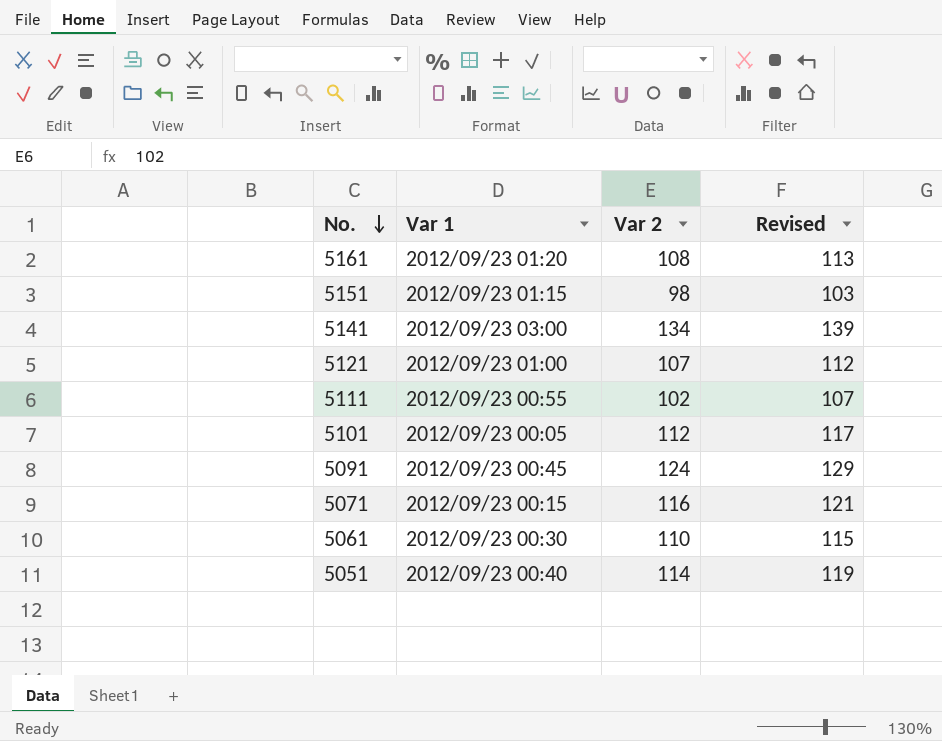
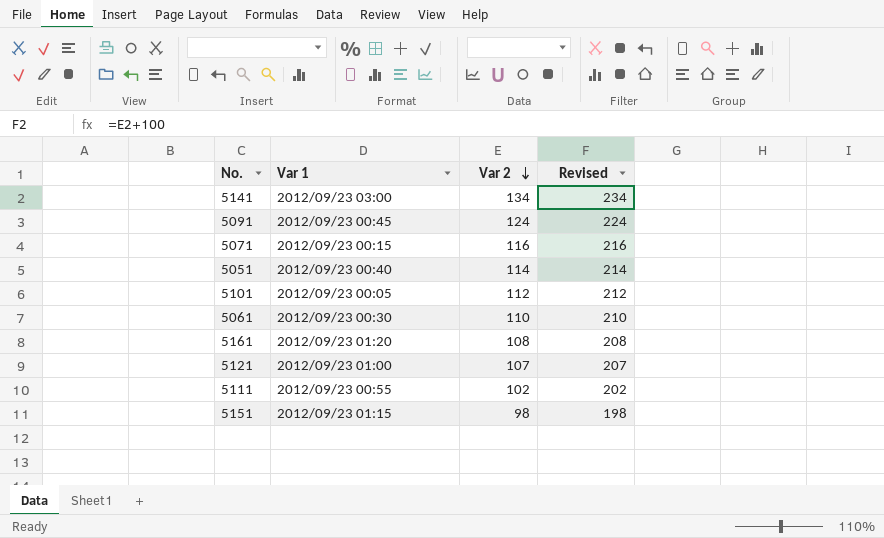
row order: No. descending -> Var 2 descending
column Revised | formula: [Var 2] + 5 -> [Var 2] + 100

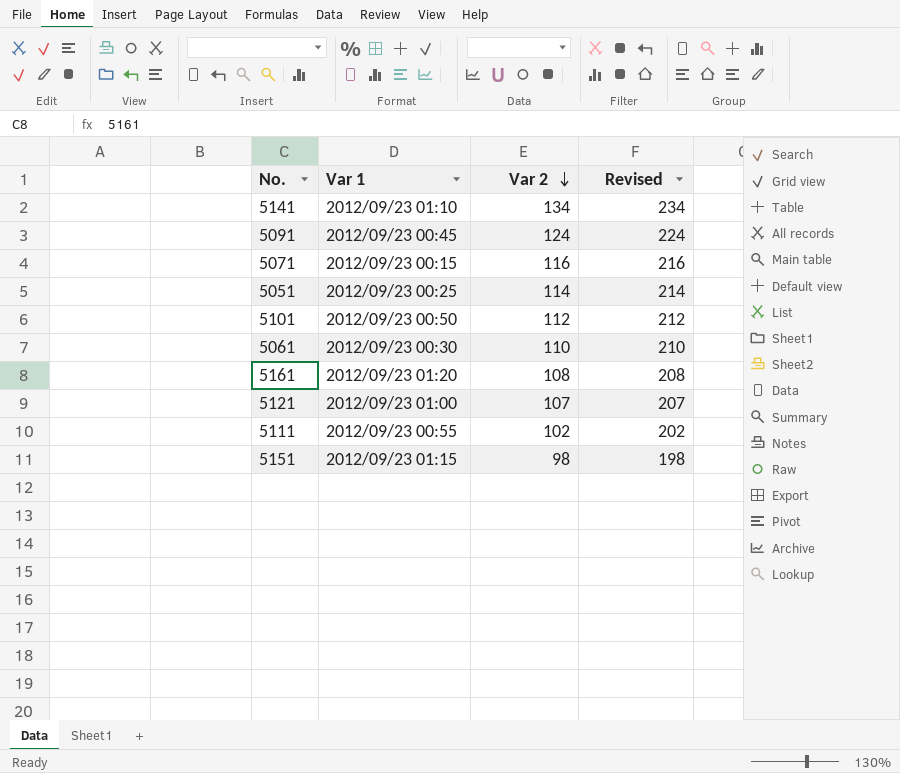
5141 | Var 1: 2012/09/23 03:00 -> 2012/09/23 01:10
5051 | Var 1: 2012/09/23 00:40 -> 2012/09/23 00:25
5101 | Var 1: 2012/09/23 00:05 -> 2012/09/23 00:50

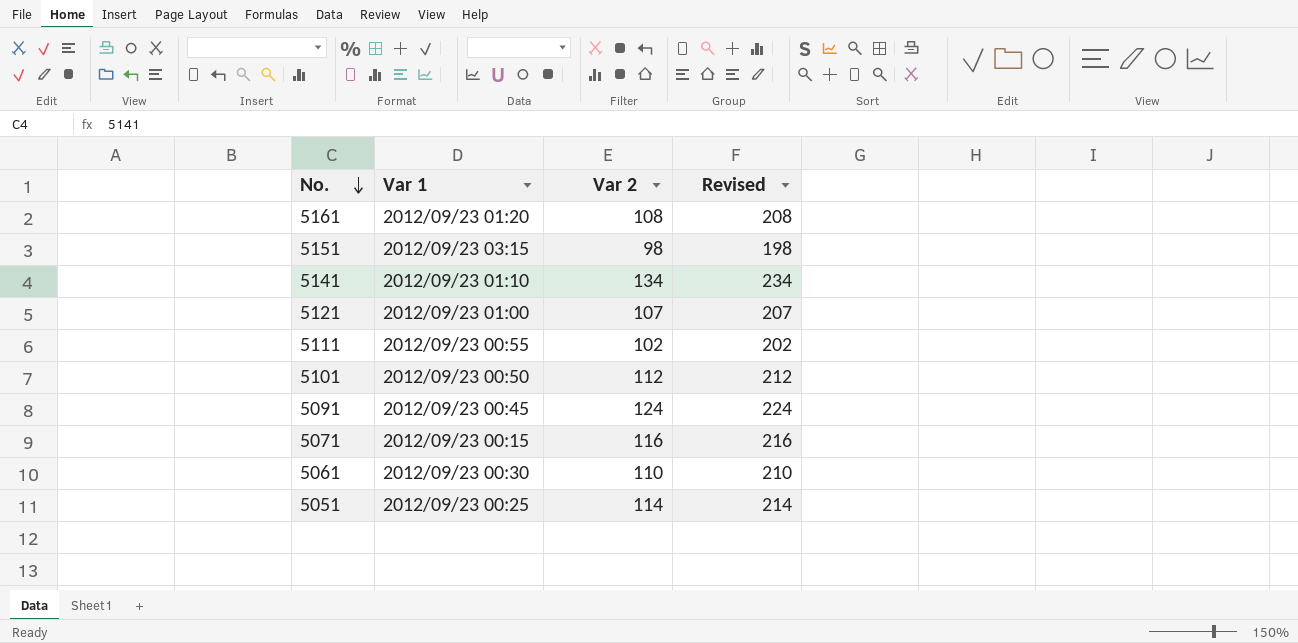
row order: Var 2 descending -> No. descending
5151 | Var 1: 2012/09/23 01:15 -> 2012/09/23 03:15

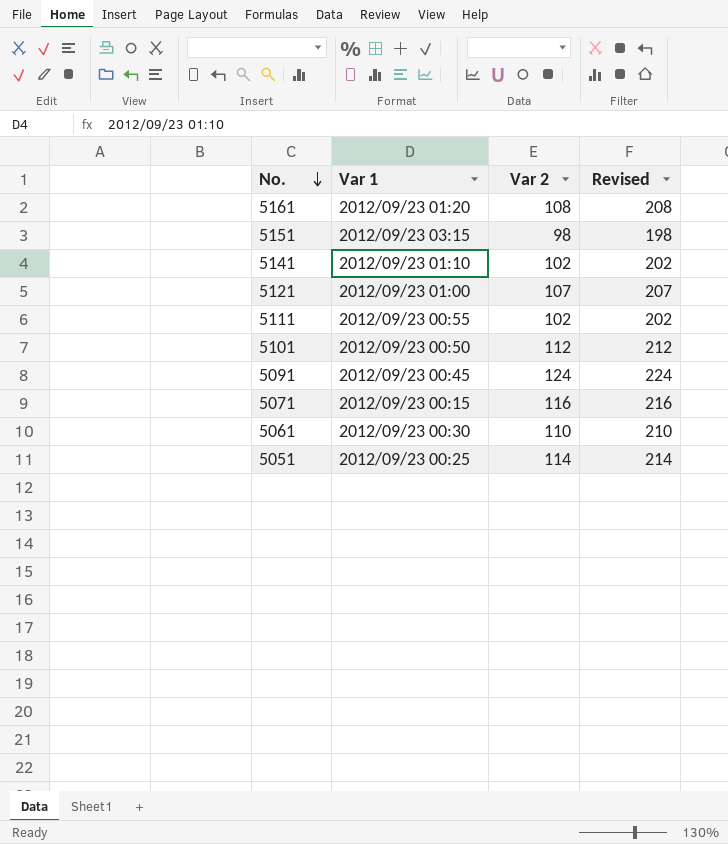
5141 | Var 2: 134 -> 102
5141 | Revised: 234 -> 202

